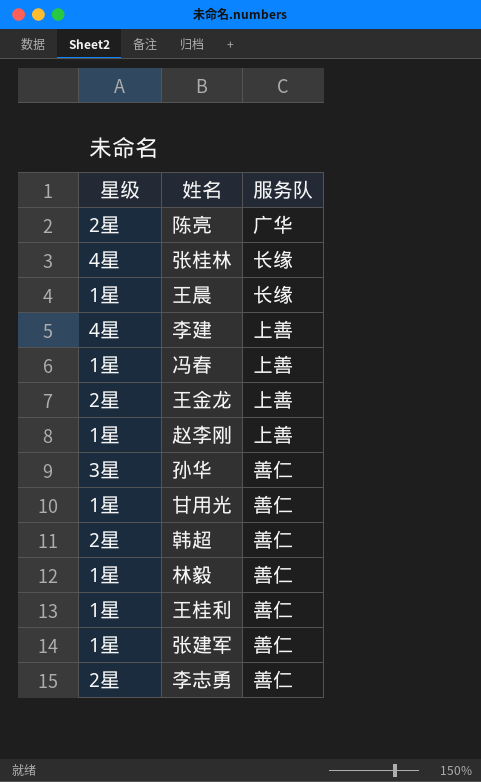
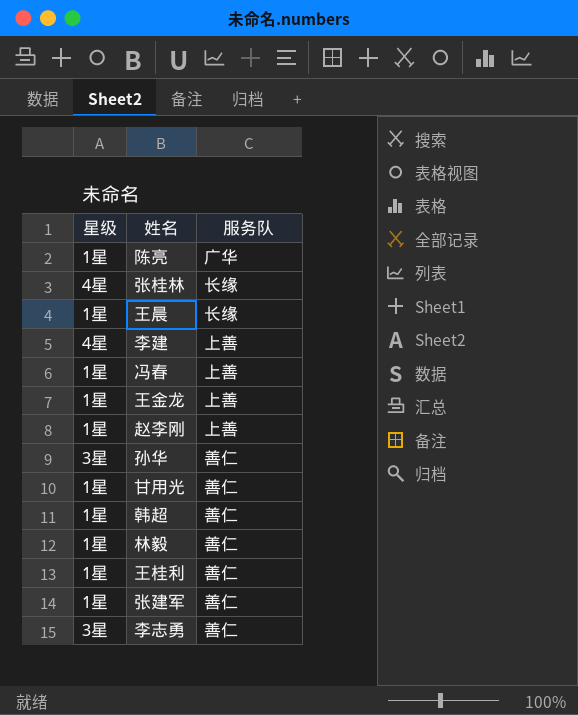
陈亮 | 星级: 2星 -> 1星
王金龙 | 星级: 2星 -> 1星
韩超 | 星级: 2星 -> 1星
李志勇 | 星级: 2星 -> 3星

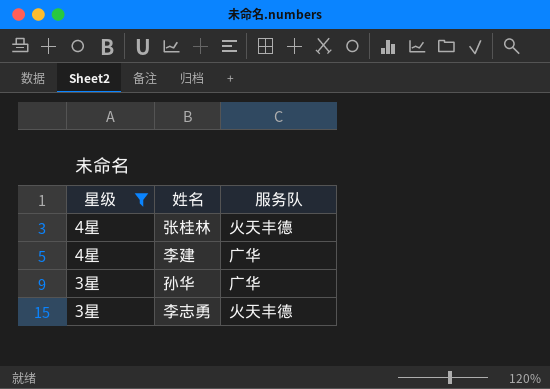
filter: none -> 星级 != 1星
张桂林 | 服务队: 长缘 -> 火天丰德
李建 | 服务队: 上善 -> 广华
孙华 | 服务队: 善仁 -> 广华
李志勇 | 服务队: 善仁 -> 火天丰德

